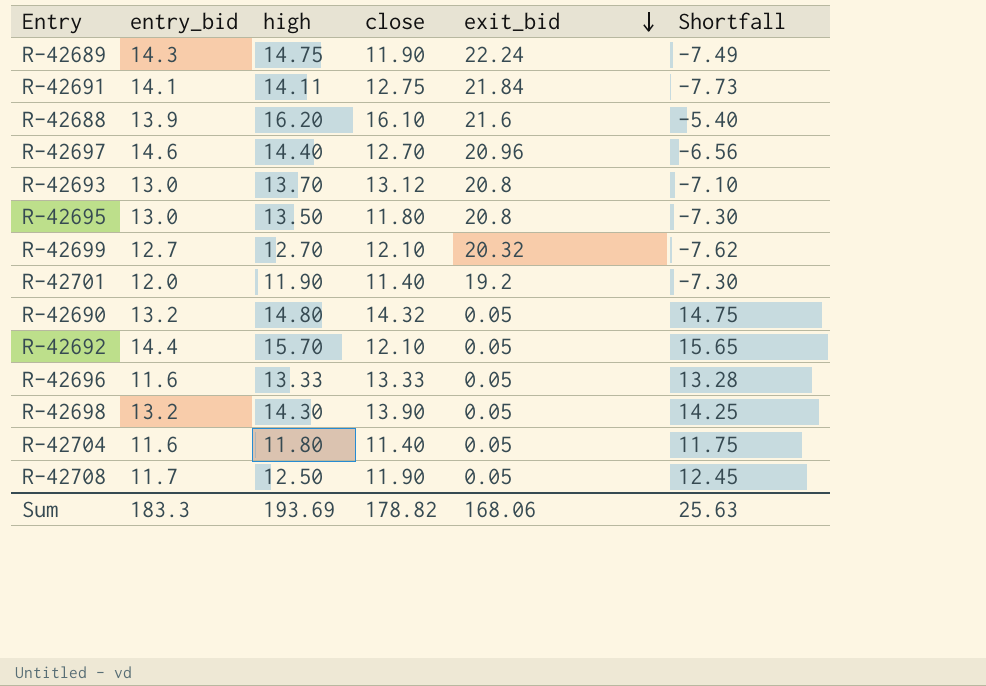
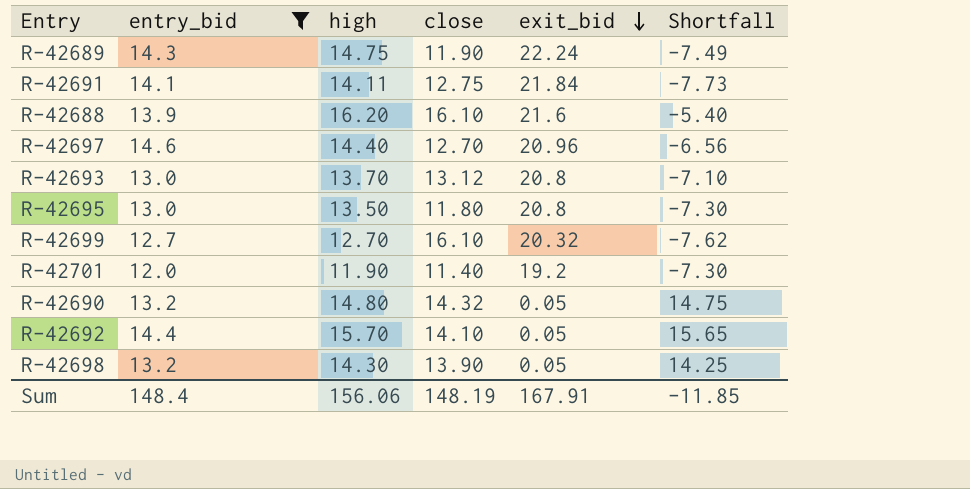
filter: none -> entry_bid >= 12.0
R-42699 | close: 12.10 -> 16.10
R-42692 | close: 12.10 -> 14.10
Sum | entry_bid: 183.3 -> 148.4
Sum | high: 193.69 -> 156.06
Sum | close: 178.82 -> 148.19
Sum | exit_bid: 168.06 -> 167.91
Sum | Shortfall: 25.63 -> -11.85

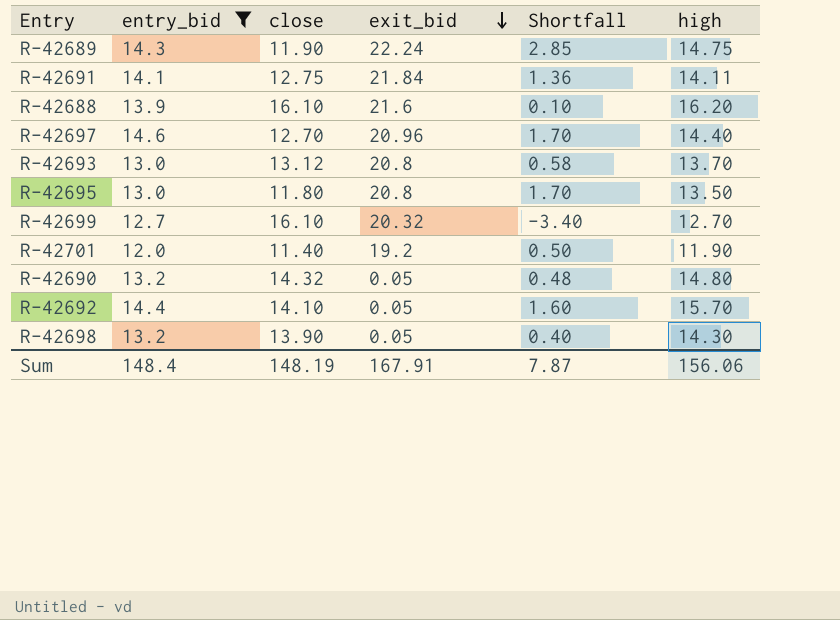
column Shortfall | formula: [high] - [exit_bid] -> [high] - [close]
column high | position: 3 -> 6
Sum | Shortfall: -11.85 -> 7.87

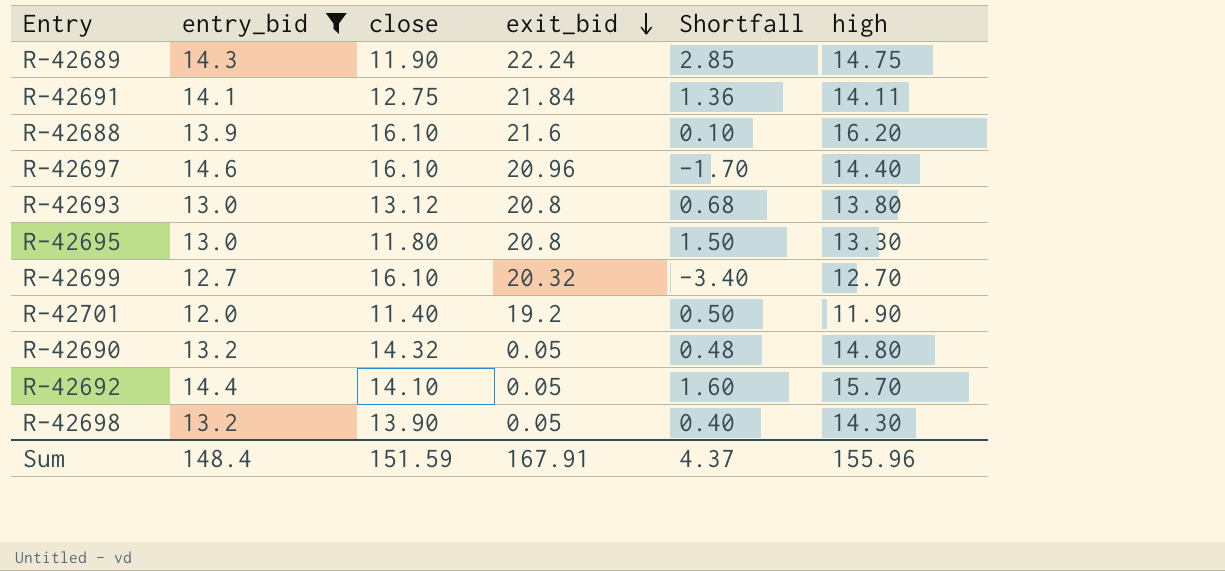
R-42697 | close: 12.70 -> 16.10
R-42697 | Shortfall: 1.70 -> -1.70
R-42693 | Shortfall: 0.58 -> 0.68
R-42693 | high: 13.70 -> 13.80
R-42695 | Shortfall: 1.70 -> 1.50
R-42695 | high: 13.50 -> 13.30
Sum | close: 148.19 -> 151.59
Sum | Shortfall: 7.87 -> 4.37
Sum | high: 156.06 -> 155.96

